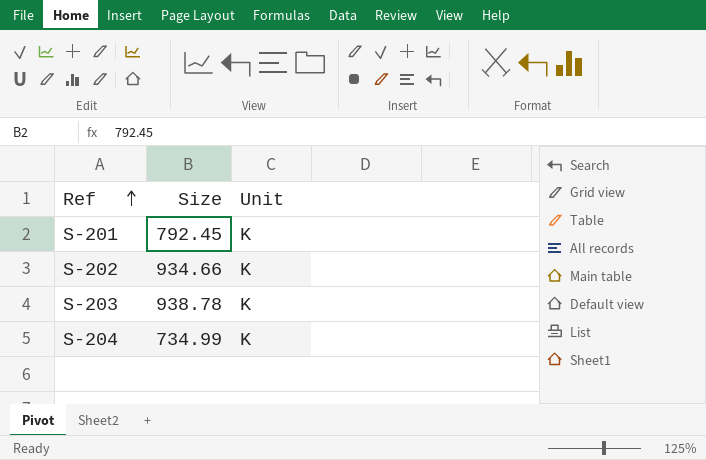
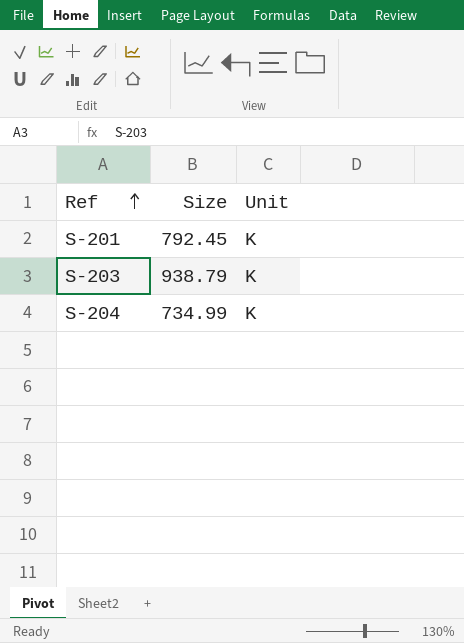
row S-202: 934.66 | K -> none
S-203 | Size: 938.78 -> 938.79

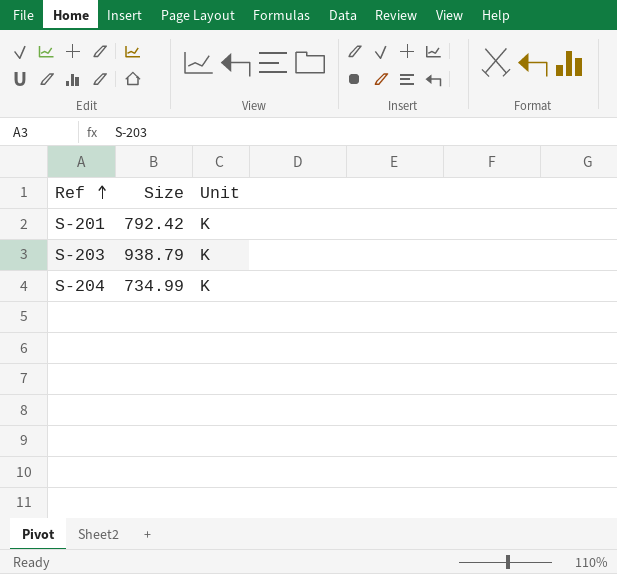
S-201 | Size: 792.45 -> 792.42

